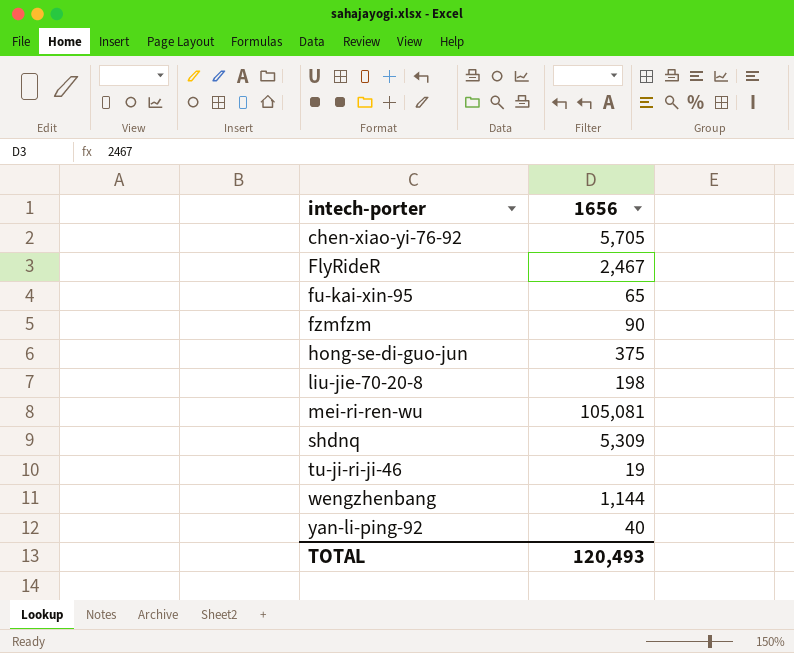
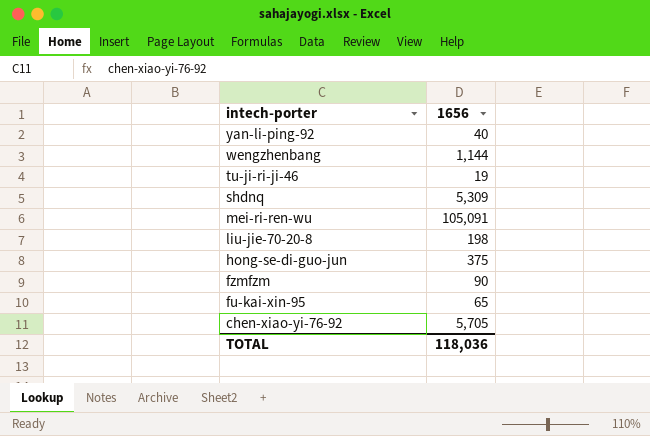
row order: intech-porter ascending -> intech-porter descending
row FlyRideR: 2,467 -> none
mei-ri-ren-wu | 1656: 105,081 -> 105,091
TOTAL | 1656: 120,493 -> 118,036

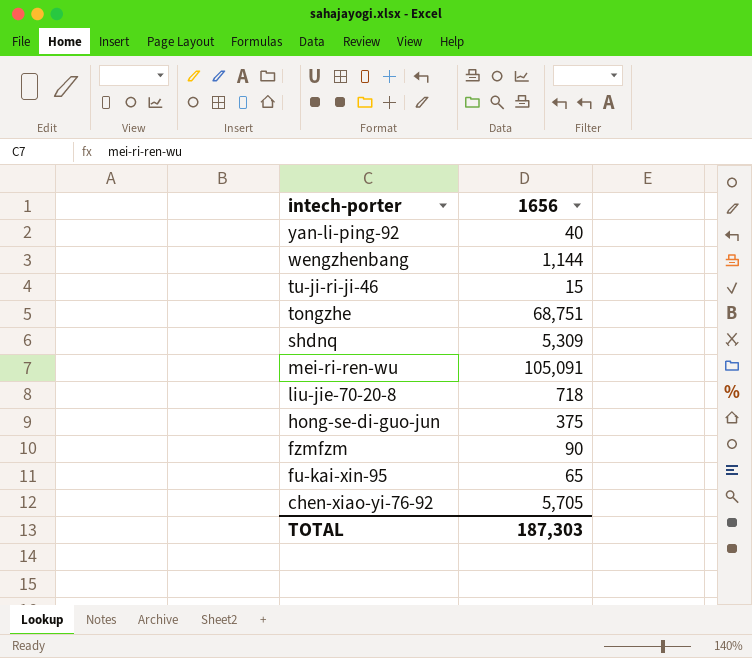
tu-ji-ri-ji-46 | 1656: 19 -> 15
row tongzhe: none -> 68,751
liu-jie-70-20-8 | 1656: 198 -> 718
TOTAL | 1656: 118,036 -> 187,303

